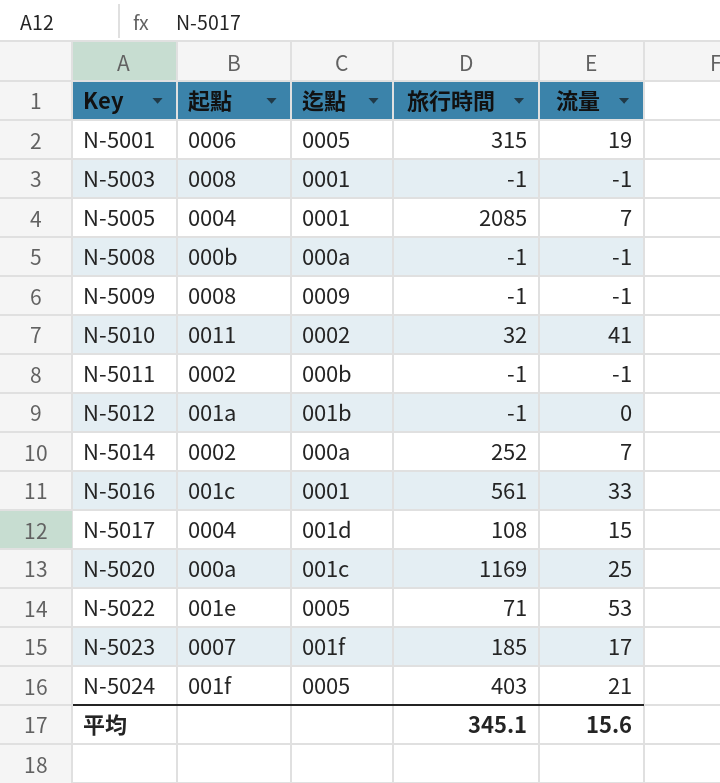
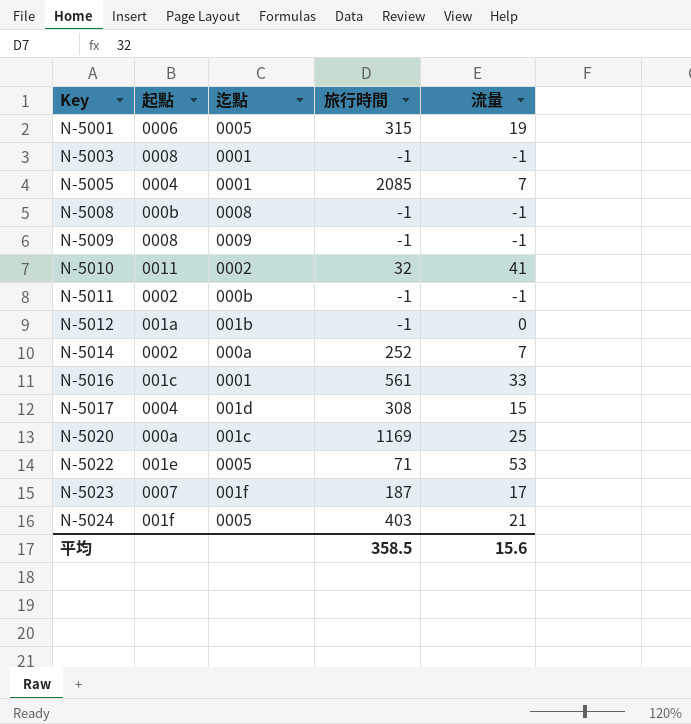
N-5008 | 迄點: 000a -> 0008
N-5017 | 旅行時間: 108 -> 308
N-5023 | 旅行時間: 185 -> 187
平均 | 旅行時間: 345.1 -> 358.5

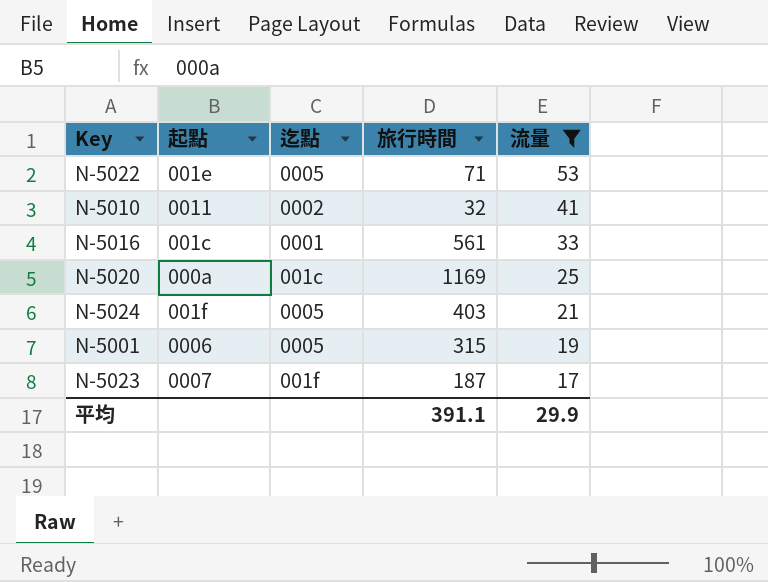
filter: none -> 流量 >= 17
row order: Key ascending -> 流量 descending
平均 | 旅行時間: 358.5 -> 391.1
平均 | 流量: 15.6 -> 29.9

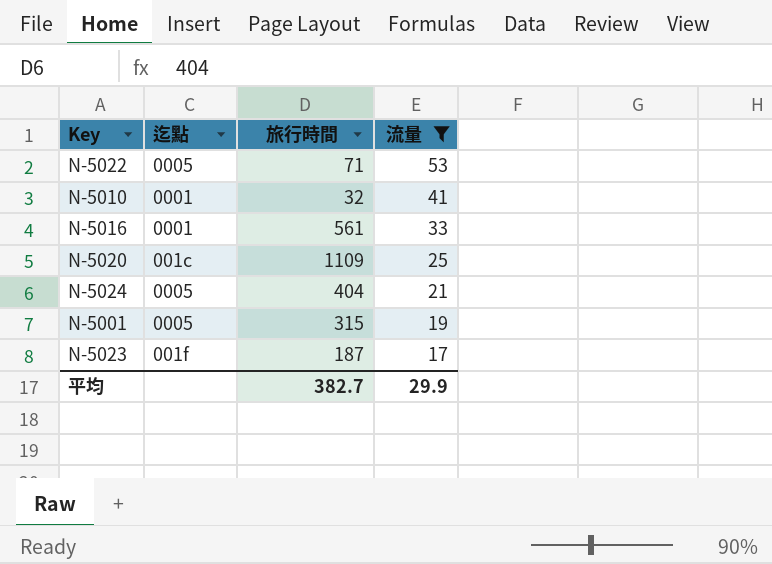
column 起點 | position: 2 -> none
N-5010 | 迄點: 0002 -> 0001
N-5020 | 旅行時間: 1169 -> 1109
N-5024 | 旅行時間: 403 -> 404
平均 | 旅行時間: 391.1 -> 382.7

